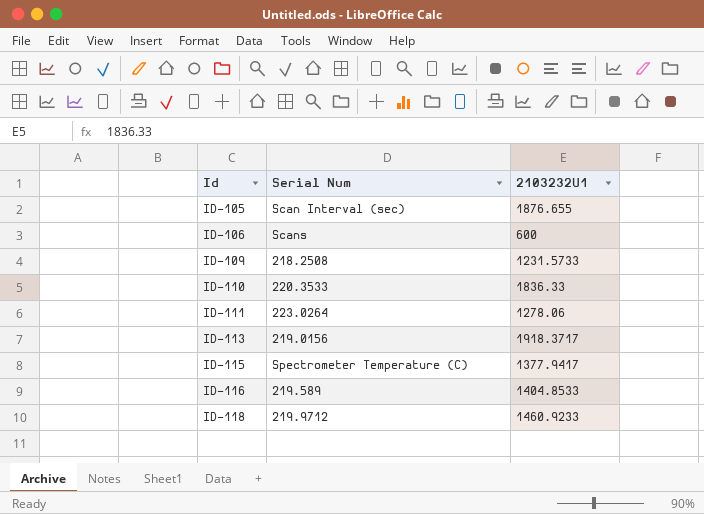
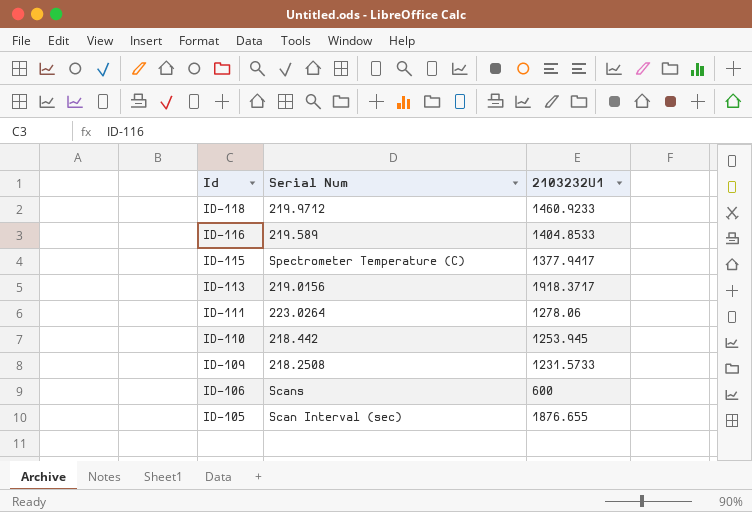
row order: Id ascending -> Id descending
ID-110 | Serial Num: 220.3533 -> 218.442
ID-110 | 2103232U1: 1836.33 -> 1253.945

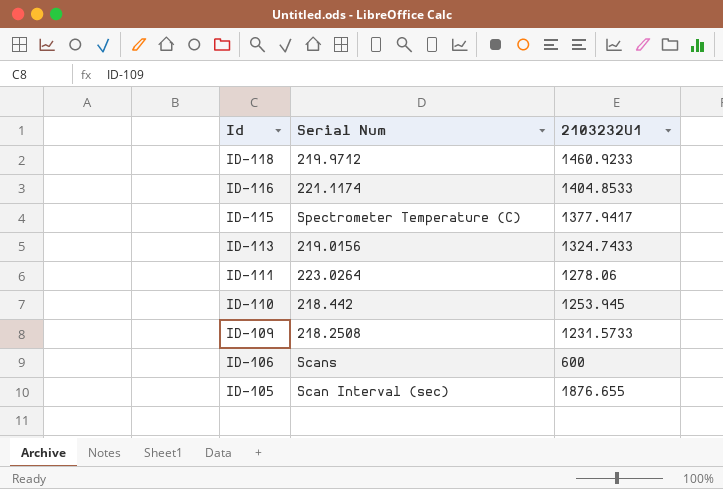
ID-116 | Serial Num: 219.589 -> 221.1174
ID-113 | 2103232U1: 1918.3717 -> 1324.7433

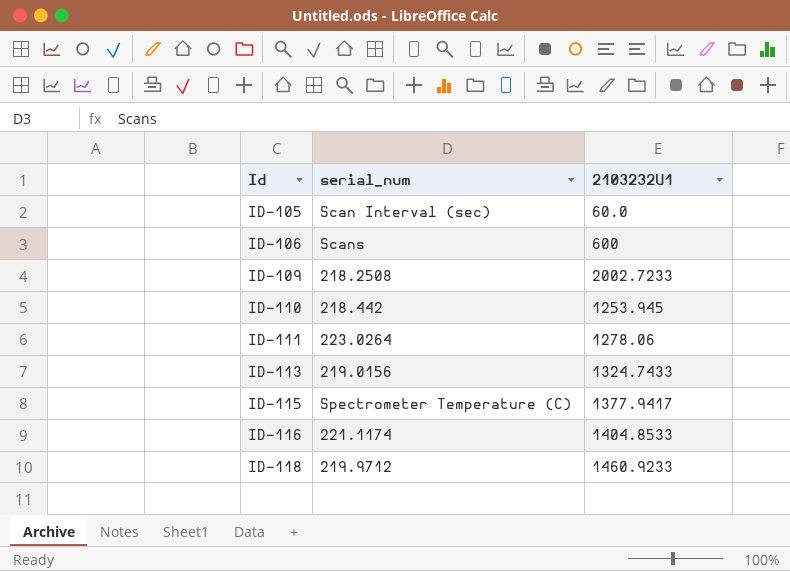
row order: Id descending -> Id ascending
column name: Serial Num -> serial_num
ID-105 | 2103232U1: 1876.655 -> 60.0
ID-109 | 2103232U1: 1231.5733 -> 2002.7233

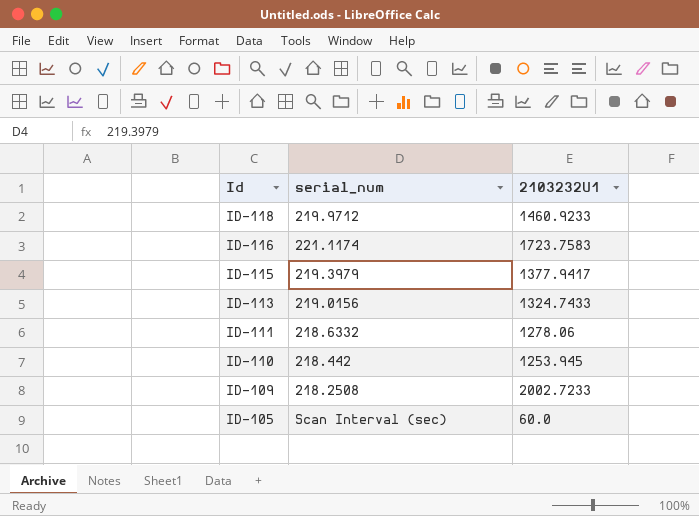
row order: Id ascending -> Id descending
row ID-106: Scans | 600 -> none
ID-116 | 2103232U1: 1404.8533 -> 1723.7583
ID-115 | serial_num: Spectrometer Temperature (C) -> 219.3979
ID-111 | serial_num: 223.0264 -> 218.6332

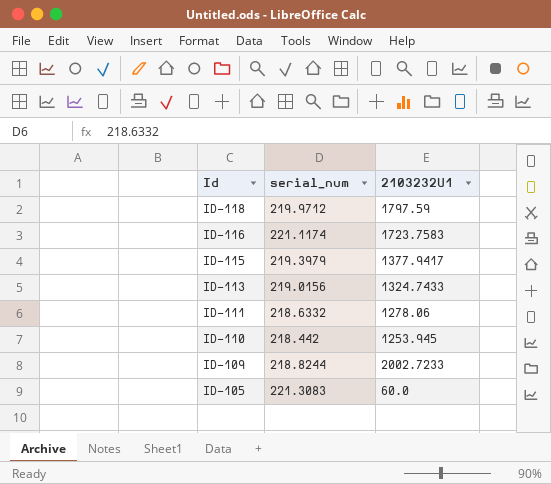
ID-118 | 2103232U1: 1460.9233 -> 1797.59
ID-109 | serial_num: 218.2508 -> 218.8244
ID-105 | serial_num: Scan Interval (sec) -> 221.3083

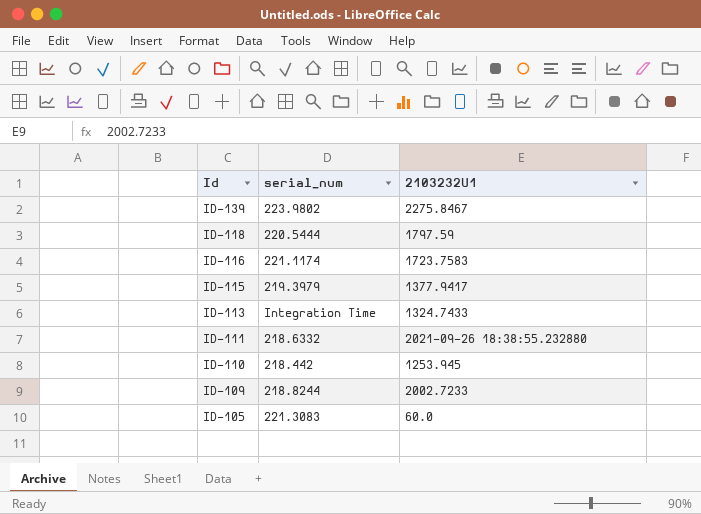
row ID-139: none -> 223.9802 | 2275.8467
ID-118 | serial_num: 219.9712 -> 220.5444
ID-113 | serial_num: 219.0156 -> Integration Time
ID-111 | 2103232U1: 1278.06 -> 2021-09-26 18:38:55.232880

